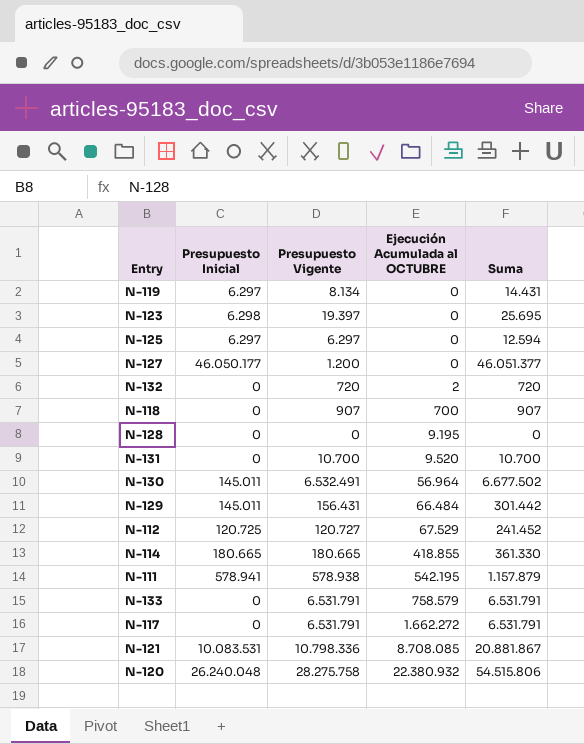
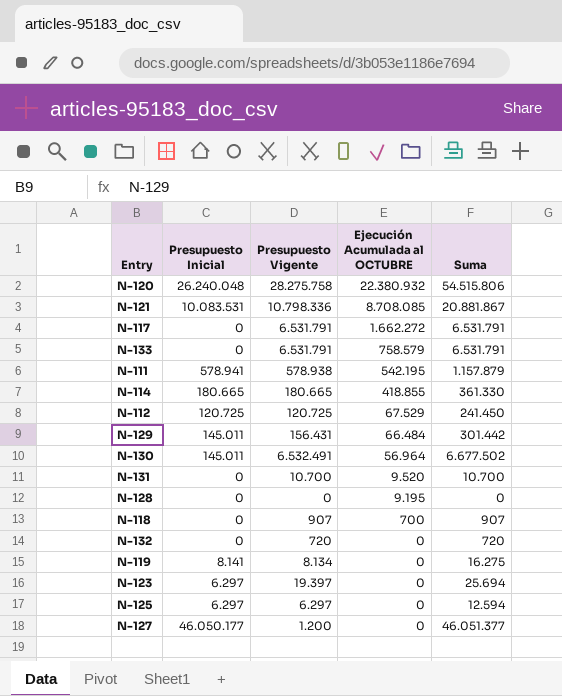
row order: Ejecución Acumulada al OCTUBRE ascending -> Ejecución Acumulada al OCTUBRE descending
N-112 | Presupuesto Vigente: 120.727 -> 120.725
N-112 | Suma: 241.452 -> 241.450
N-132 | Ejecución Acumulada al OCTUBRE: 2 -> 0
N-119 | Presupuesto Inicial: 6.297 -> 8.141
N-119 | Suma: 14.431 -> 16.275
N-123 | Presupuesto Inicial: 6.298 -> 6.297
N-123 | Suma: 25.695 -> 25.694

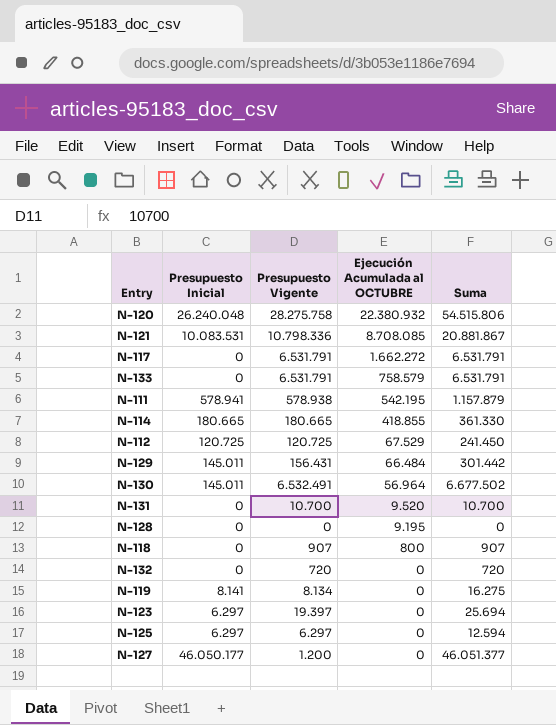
N-118 | Ejecución Acumulada al OCTUBRE: 700 -> 800

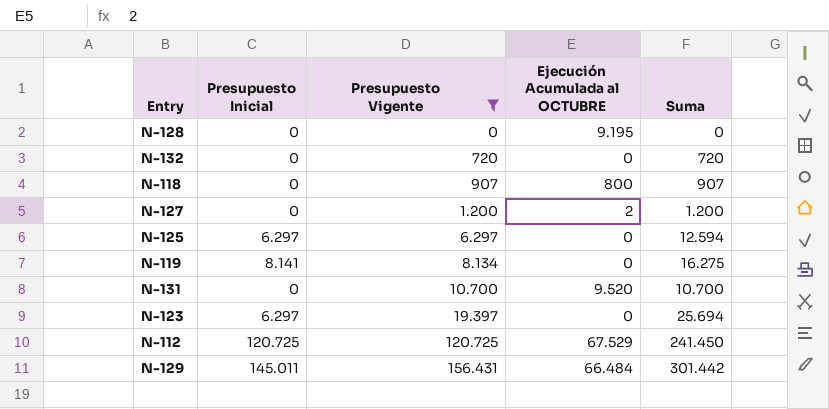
filter: none -> Presupuesto Vigente <= 156.431
row order: Ejecución Acumulada al OCTUBRE descending -> Presupuesto Vigente ascending
N-127 | Presupuesto Inicial: 46.050.177 -> 0
N-127 | Ejecución Acumulada al OCTUBRE: 0 -> 2
N-127 | Suma: 46.051.377 -> 1.200

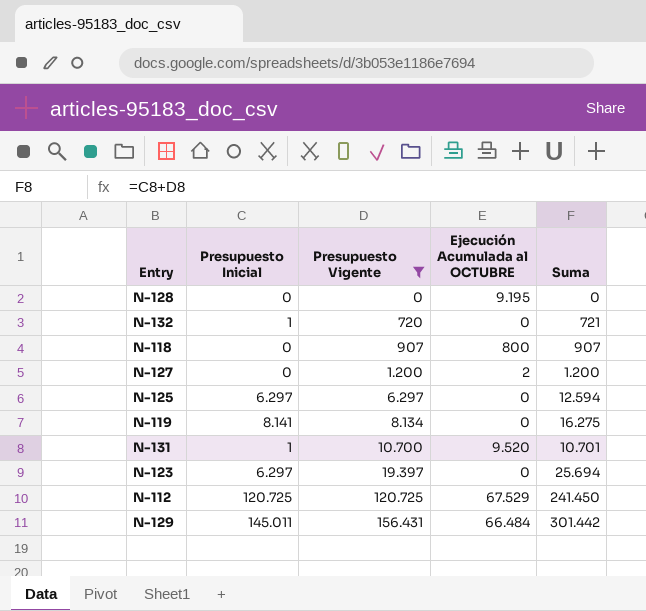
N-132 | Presupuesto Inicial: 0 -> 1
N-132 | Suma: 720 -> 721
N-131 | Presupuesto Inicial: 0 -> 1
N-131 | Suma: 10.700 -> 10.701

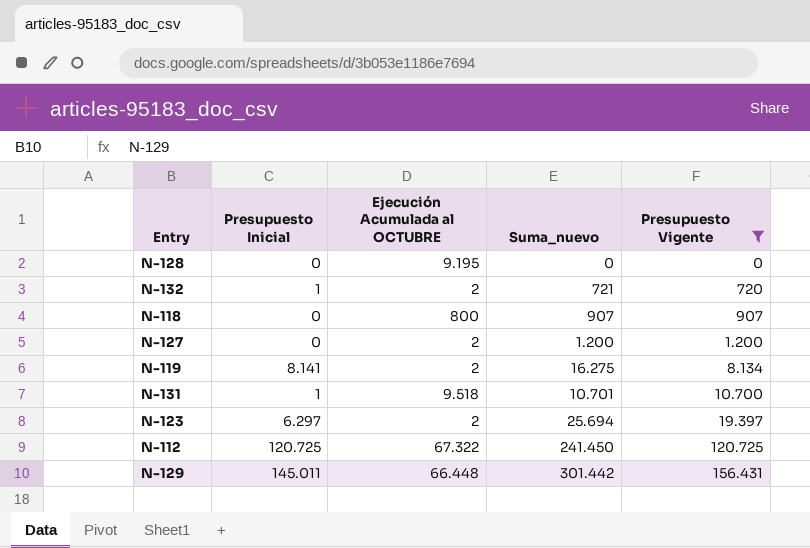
column name: Suma -> Suma_nuevo
column Presupuesto Vigente | position: 3 -> 5
row N-125: 6.297 | 6.297 | 0 | 12.594 -> none
N-132 | Ejecución Acumulada al OCTUBRE: 0 -> 2
N-119 | Ejecución Acumulada al OCTUBRE: 0 -> 2
N-131 | Ejecución Acumulada al OCTUBRE: 9.520 -> 9.518
N-123 | Ejecución Acumulada al OCTUBRE: 0 -> 2
N-112 | Ejecución Acumulada al OCTUBRE: 67.529 -> 67.322
N-129 | Ejecución Acumulada al OCTUBRE: 66.484 -> 66.448

